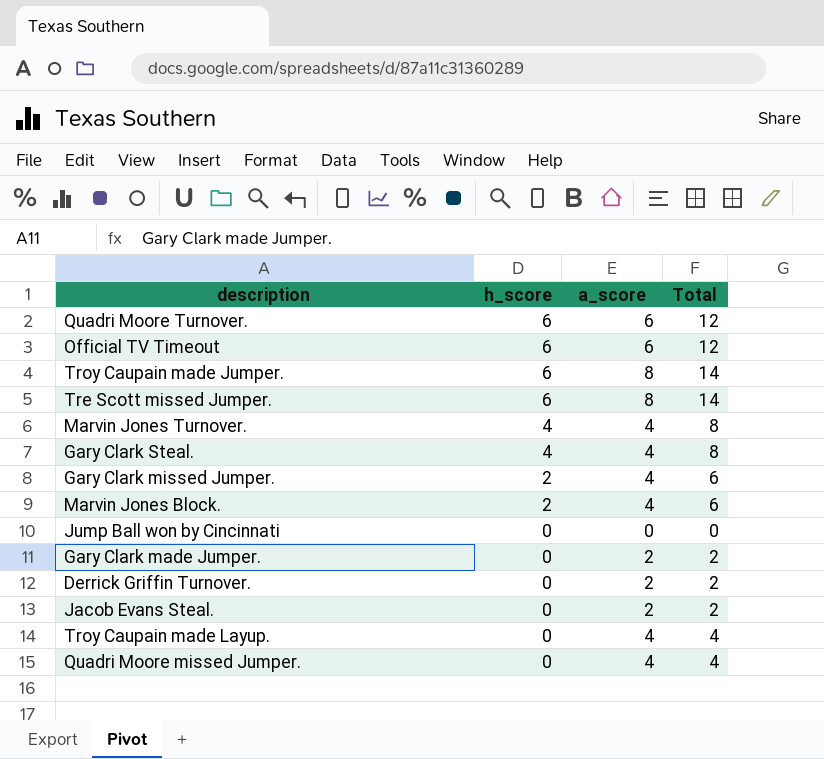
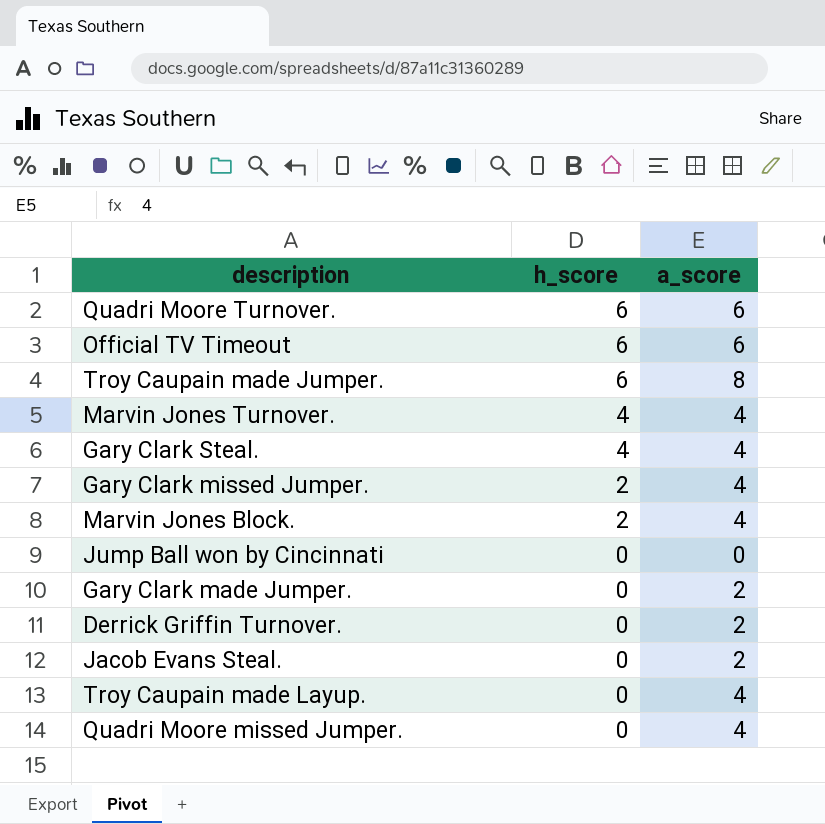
column Total | formula: [h_score] + [a_score] -> none
row Tre Scott missed Jumper.: 6 | 8 | 14 -> none

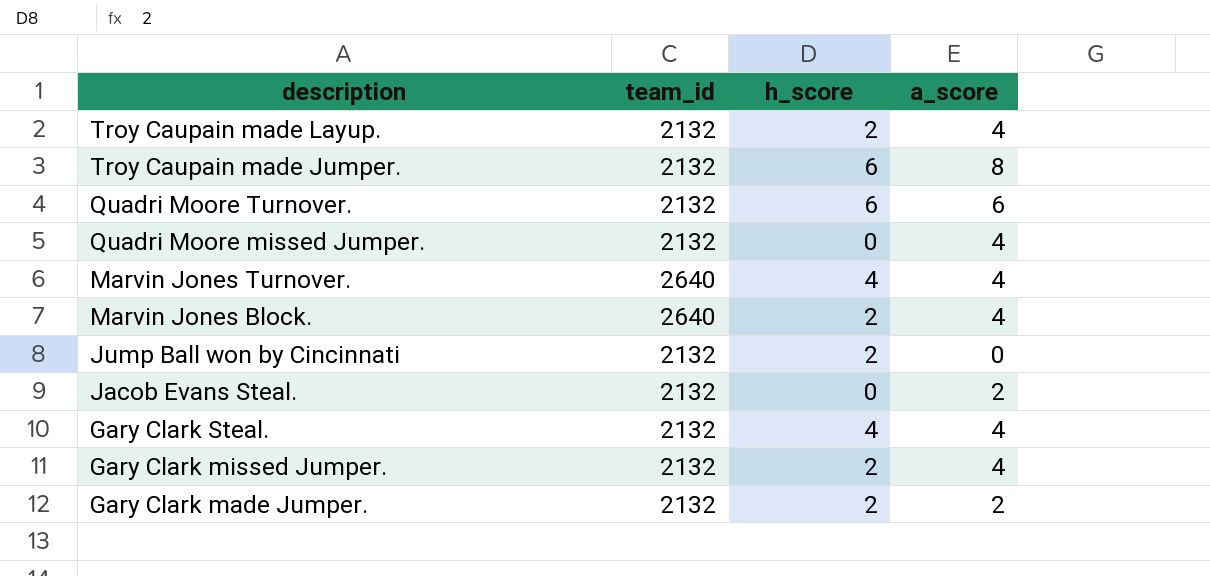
row order: h_score descending -> description descending
column team_id | position: none -> 2
row Official TV Timeout: 6 | 6 -> none
row Derrick Griffin Turnover.: 0 | 2 -> none
Troy Caupain made Layup. | h_score: 0 -> 2
Jump Ball won by Cincinnati | h_score: 0 -> 2
Gary Clark made Jumper. | h_score: 0 -> 2

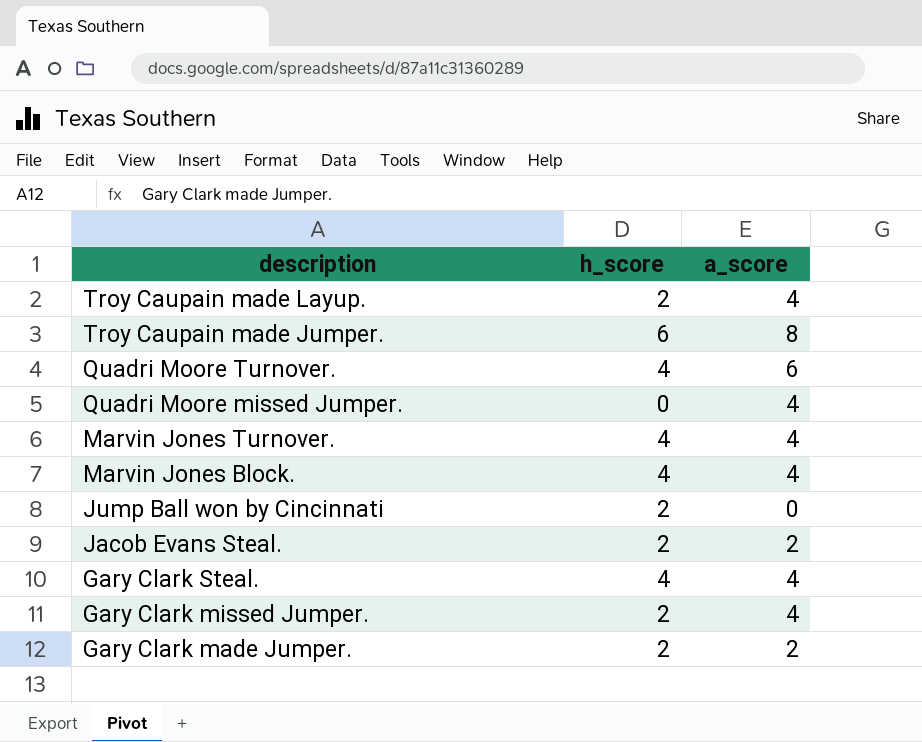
column team_id | position: 2 -> none
Quadri Moore Turnover. | h_score: 6 -> 4
Marvin Jones Block. | h_score: 2 -> 4
Jacob Evans Steal. | h_score: 0 -> 2

